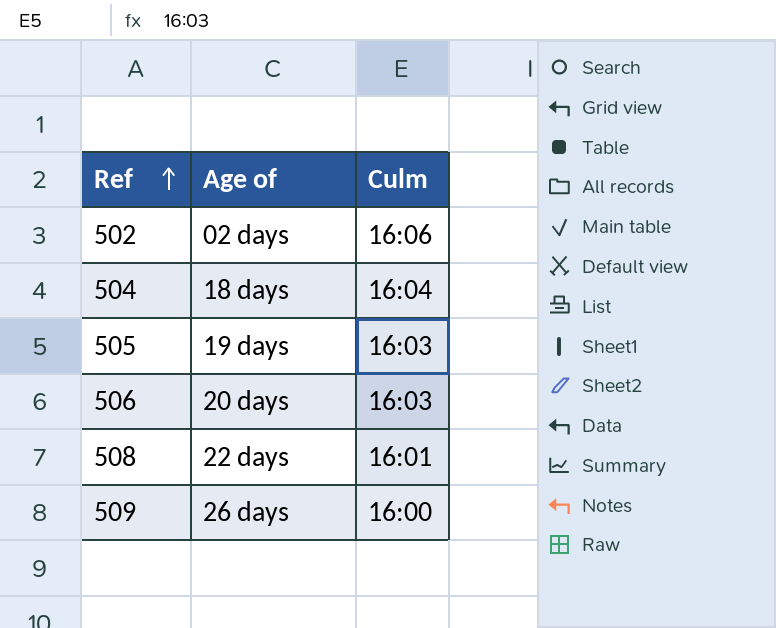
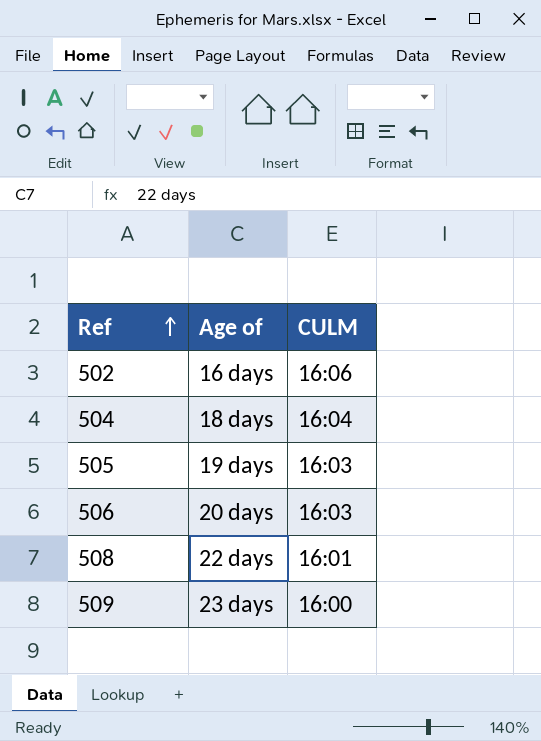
column name: Culm -> CULM
502 | Age of: 02 days -> 16 days
509 | Age of: 26 days -> 23 days

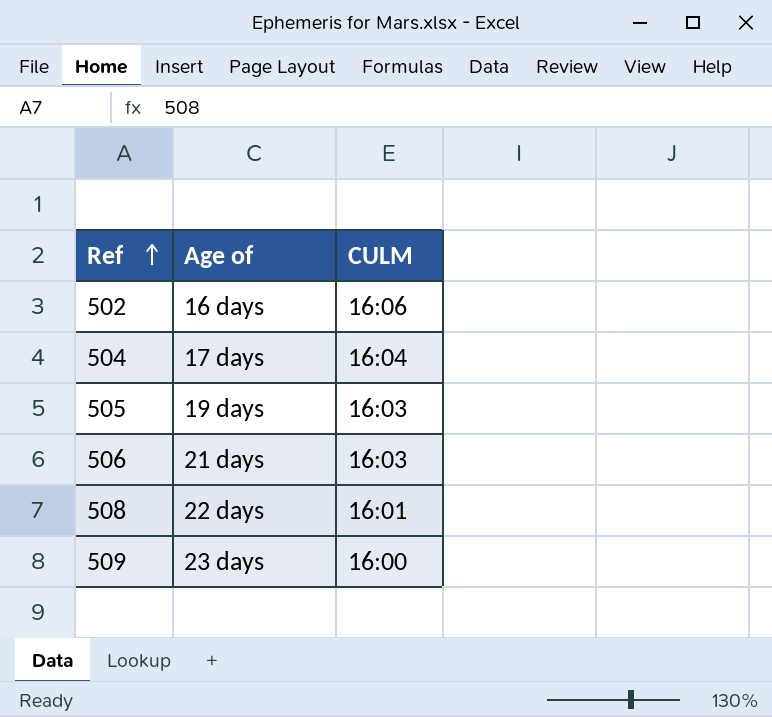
504 | Age of: 18 days -> 17 days
506 | Age of: 20 days -> 21 days

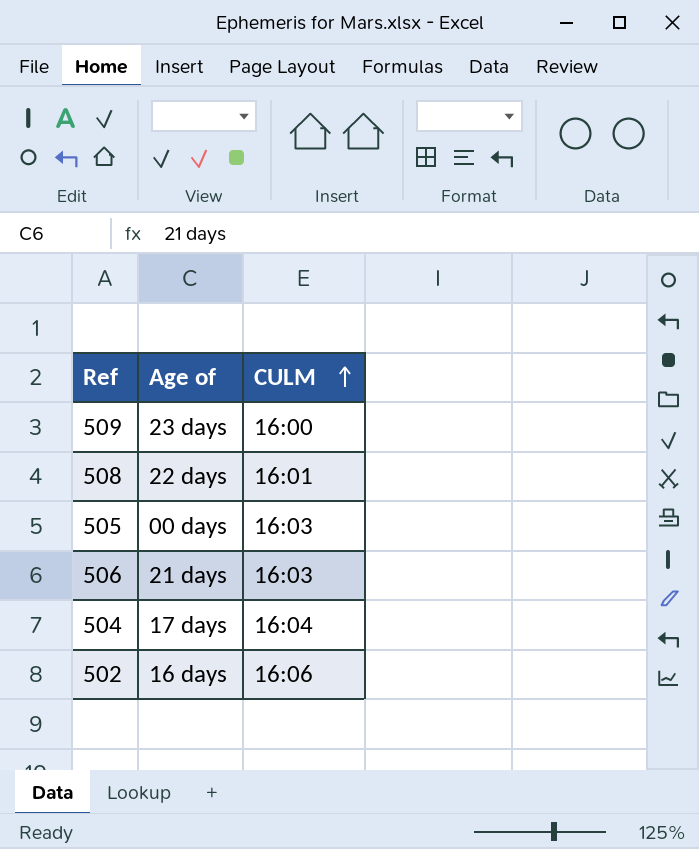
row order: Ref ascending -> CULM ascending
505 | Age of: 19 days -> 00 days

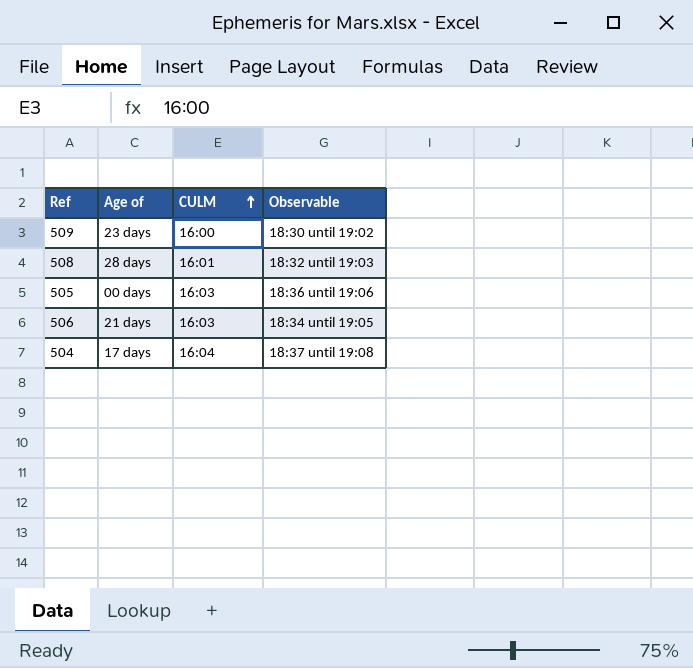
column Observable | position: none -> 4
row 502: 16 days | 16:06 -> none
508 | Age of: 22 days -> 28 days

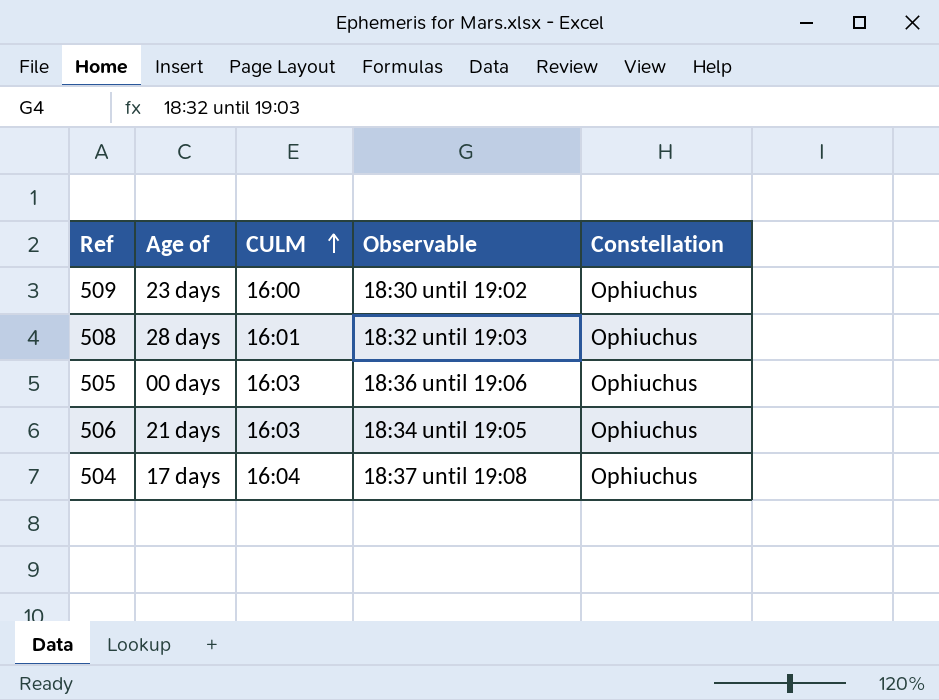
column Constellation | position: none -> 5

